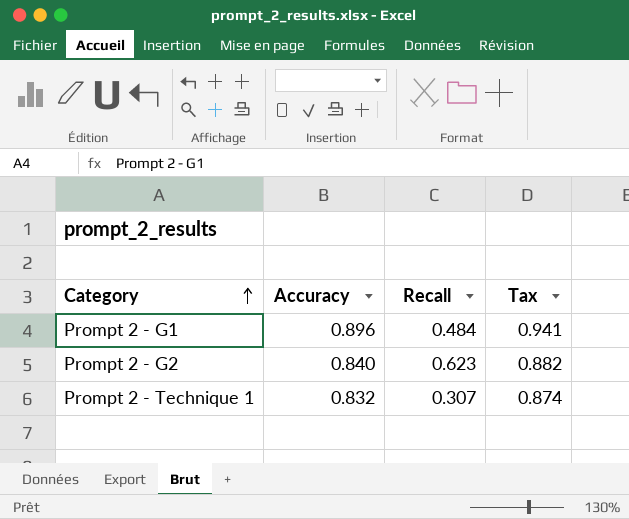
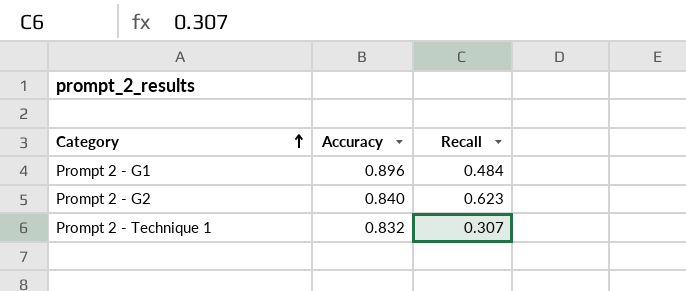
column Tax | formula: [Accuracy] * 1.05 -> none

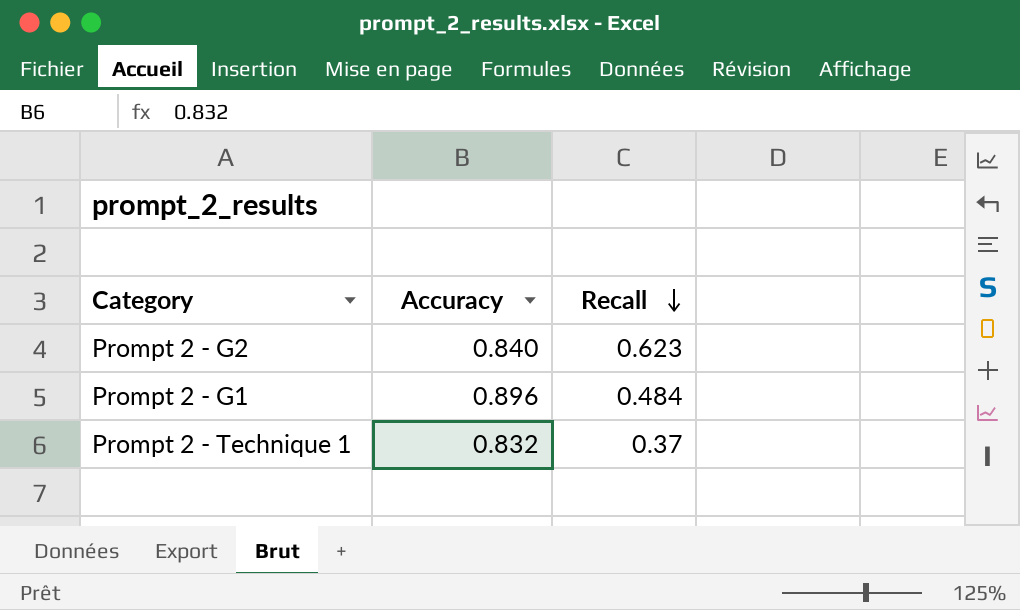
row order: Category ascending -> Recall descending
Prompt 2 - Technique 1 | Recall: 0.307 -> 0.37

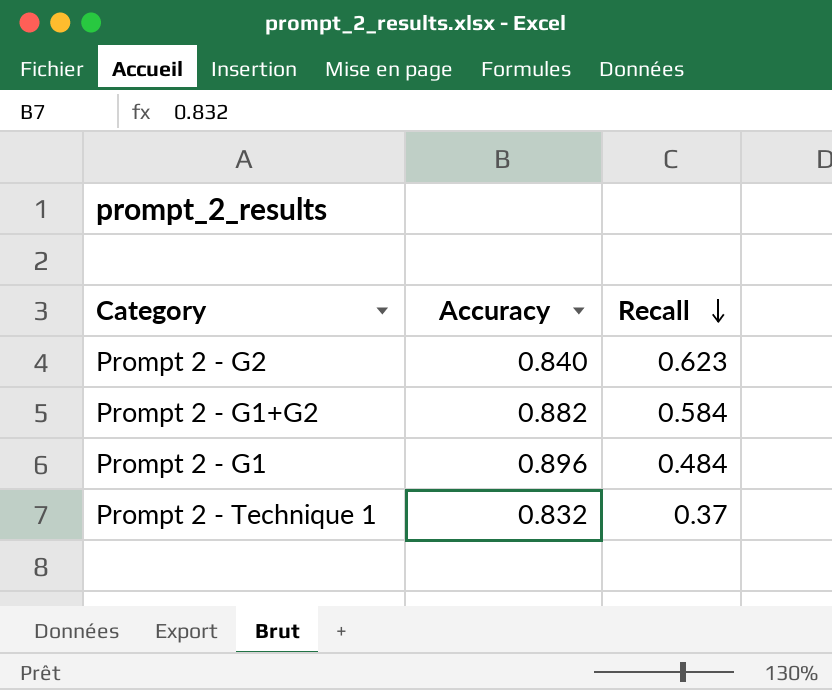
row Prompt 2 - G1+G2: none -> 0.882 | 0.584

